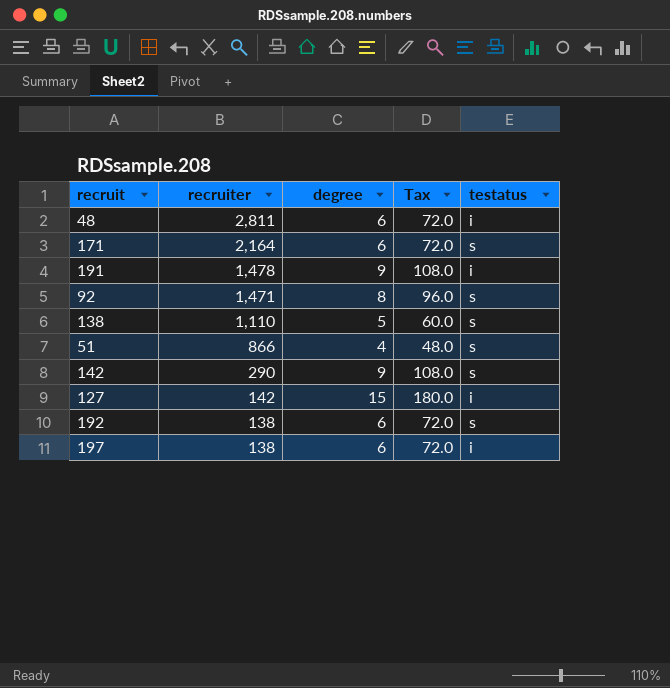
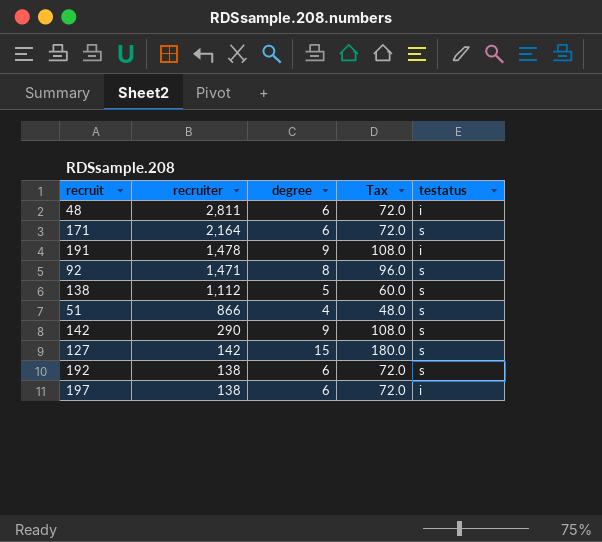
138 | recruiter: 1,110 -> 1,112
127 | testatus: i -> s

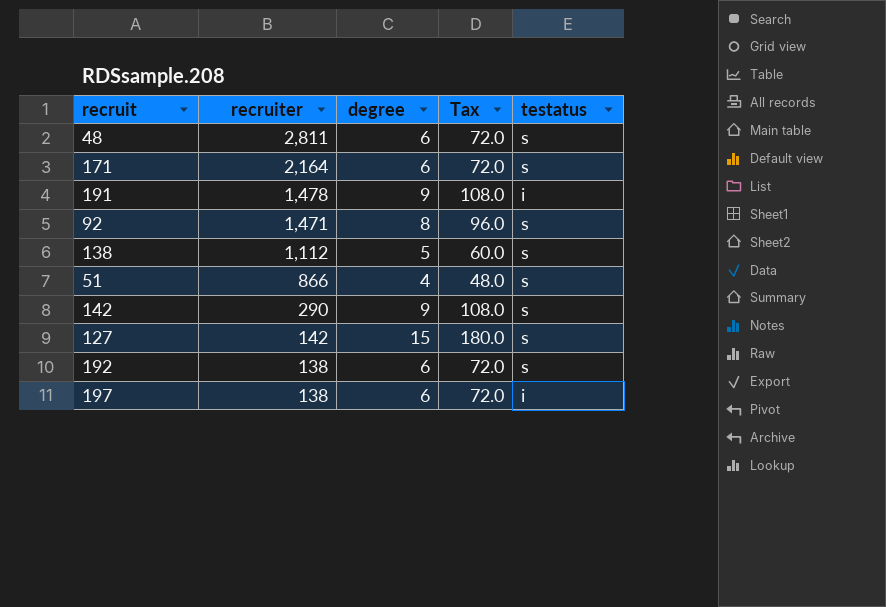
48 | testatus: i -> s

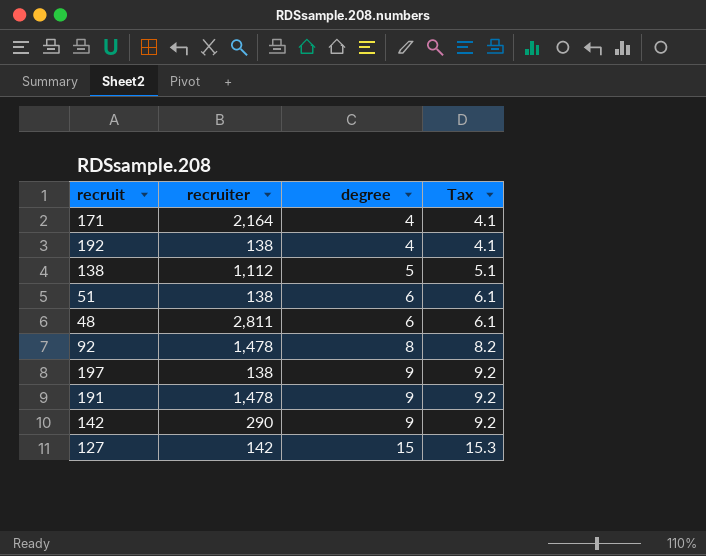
row order: recruiter descending -> degree ascending
column testatus | position: 5 -> none
column Tax | formula: [degree] * 12 -> [degree] * 1.02
171 | degree: 6 -> 4
192 | degree: 6 -> 4
51 | recruiter: 866 -> 138
51 | degree: 4 -> 6
92 | recruiter: 1,471 -> 1,478
197 | degree: 6 -> 9

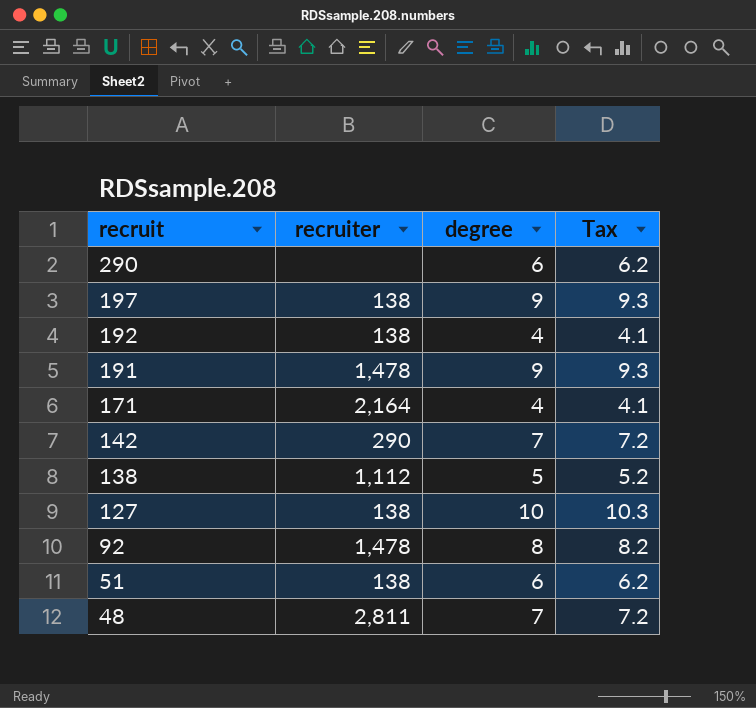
row order: degree ascending -> recruit descending
column Tax | formula: [degree] * 1.02 -> [degree] * 1.03
row 290: none -> none | 6 | 6.2
142 | degree: 9 -> 7
127 | recruiter: 142 -> 138
127 | degree: 15 -> 10
48 | degree: 6 -> 7

